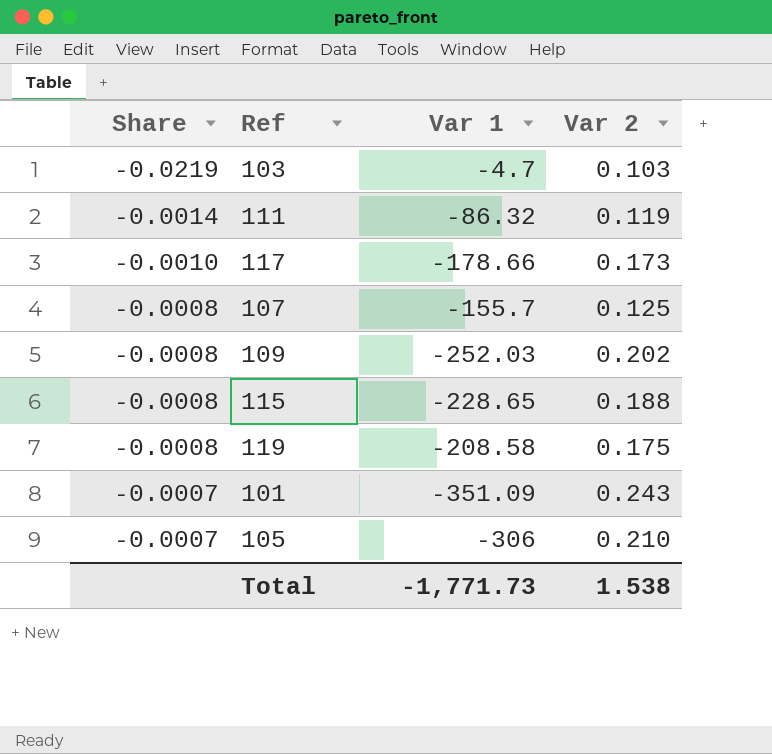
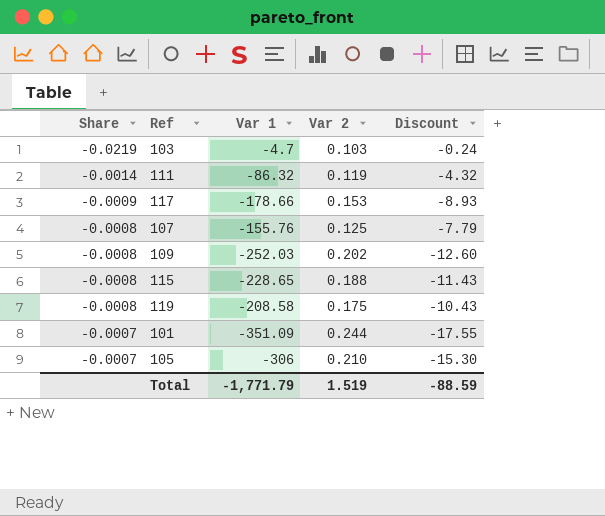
column Discount | formula: none -> [Var 1] * 0.05
117 | Share: -0.0010 -> -0.0009
117 | Var 2: 0.173 -> 0.153
107 | Var 1: -155.7 -> -155.76
101 | Var 2: 0.243 -> 0.244
Total | Var 1: -1,771.73 -> -1,771.79
Total | Var 2: 1.538 -> 1.519

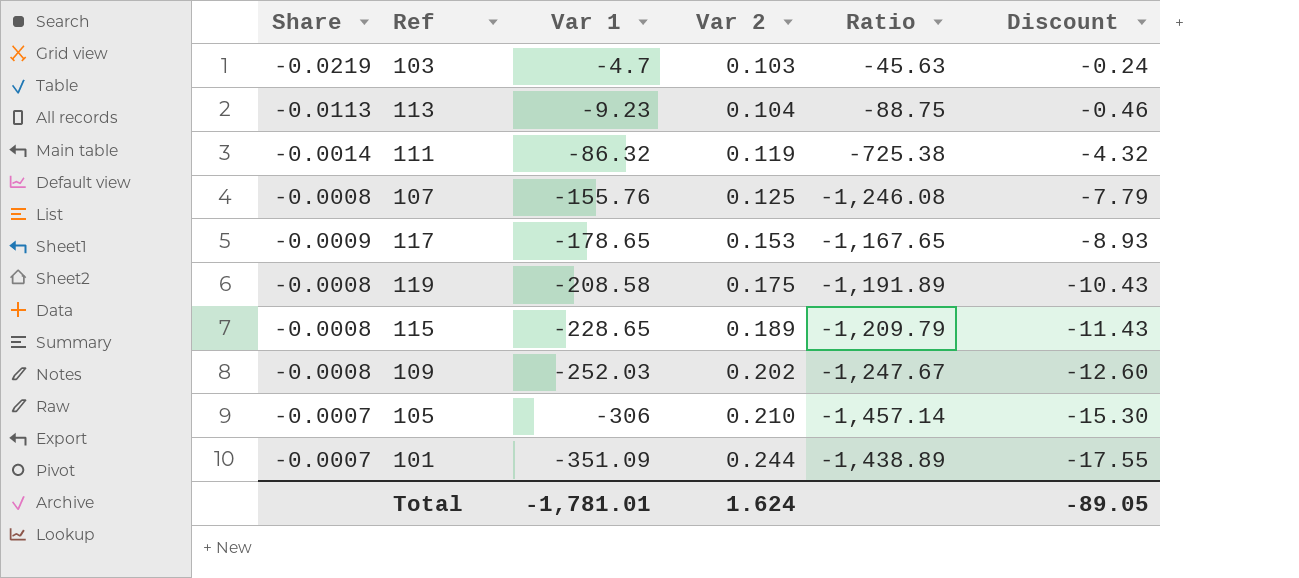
row order: Share ascending -> Var 1 descending
column Ratio | formula: none -> [Var 1] / [Var 2]
row 113: none -> -0.0113 | -9.23 | 0.104 | -88.75 | -0.46
117 | Var 1: -178.66 -> -178.65
115 | Var 2: 0.188 -> 0.189
Total | Var 1: -1,771.79 -> -1,781.01
Total | Var 2: 1.519 -> 1.624
Total | Discount: -88.59 -> -89.05

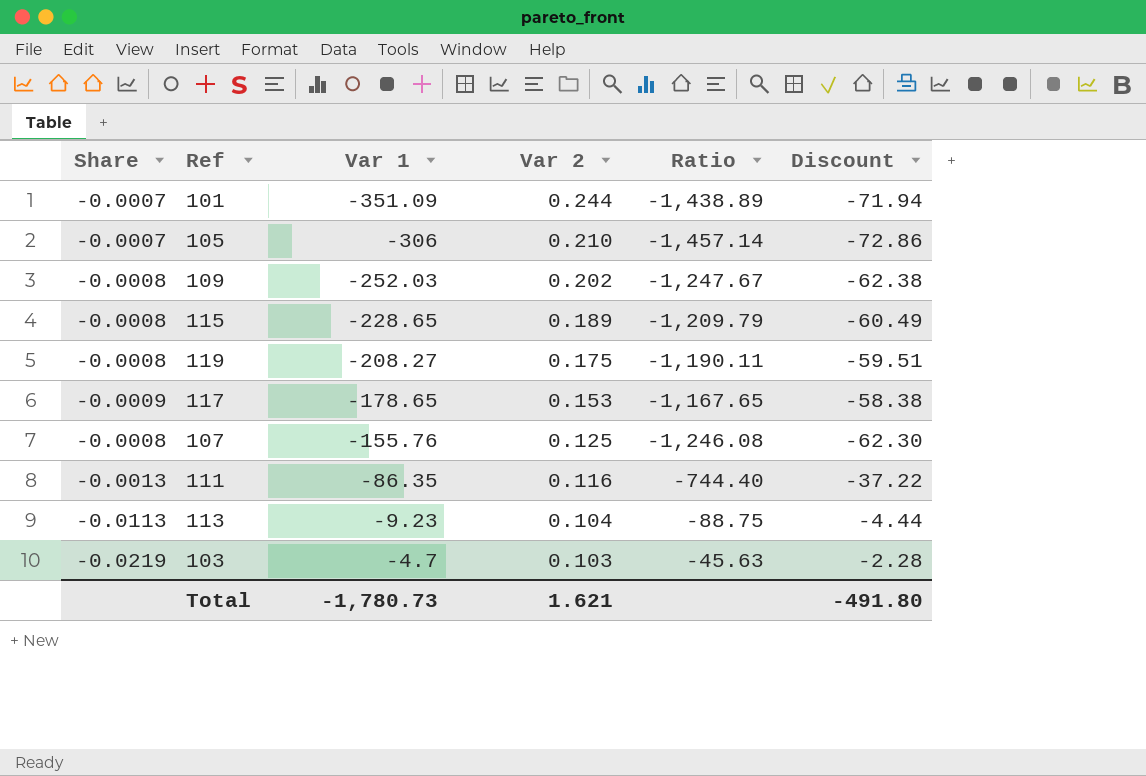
row order: Var 1 descending -> Var 1 ascending
column Discount | formula: [Var 1] * 0.05 -> [Ratio] * 0.05
119 | Var 1: -208.58 -> -208.27
119 | Ratio: -1,191.89 -> -1,190.11
111 | Share: -0.0014 -> -0.0013
111 | Var 1: -86.32 -> -86.35
111 | Var 2: 0.119 -> 0.116
111 | Ratio: -725.38 -> -744.40
Total | Var 1: -1,781.01 -> -1,780.73
Total | Var 2: 1.624 -> 1.621
Total | Discount: -89.05 -> -491.80

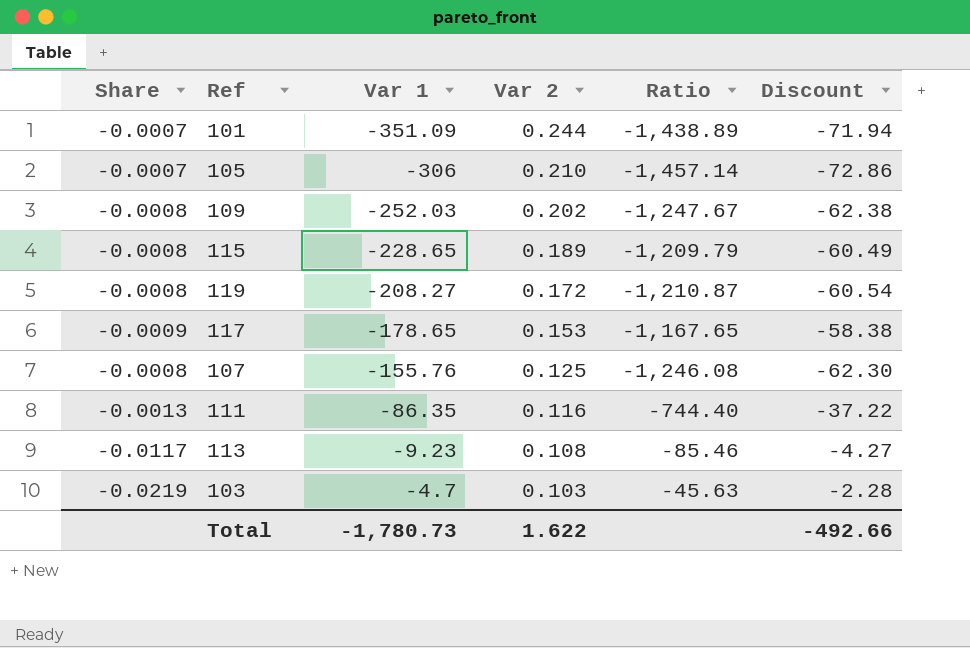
119 | Var 2: 0.175 -> 0.172
119 | Ratio: -1,190.11 -> -1,210.87
119 | Discount: -59.51 -> -60.54
113 | Share: -0.0113 -> -0.0117
113 | Var 2: 0.104 -> 0.108
113 | Ratio: -88.75 -> -85.46
113 | Discount: -4.44 -> -4.27
Total | Var 2: 1.621 -> 1.622
Total | Discount: -491.80 -> -492.66

